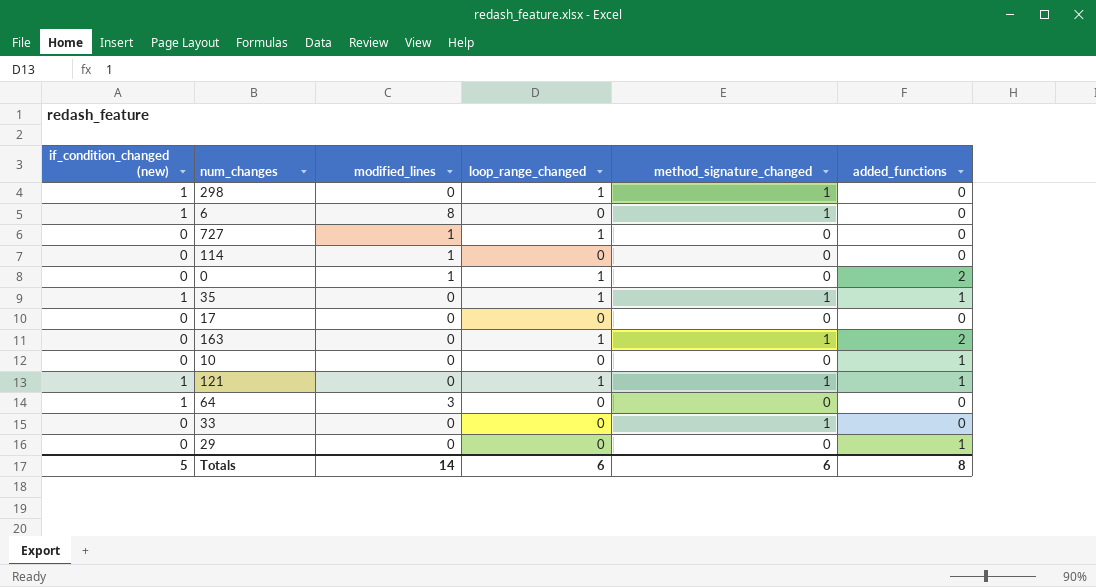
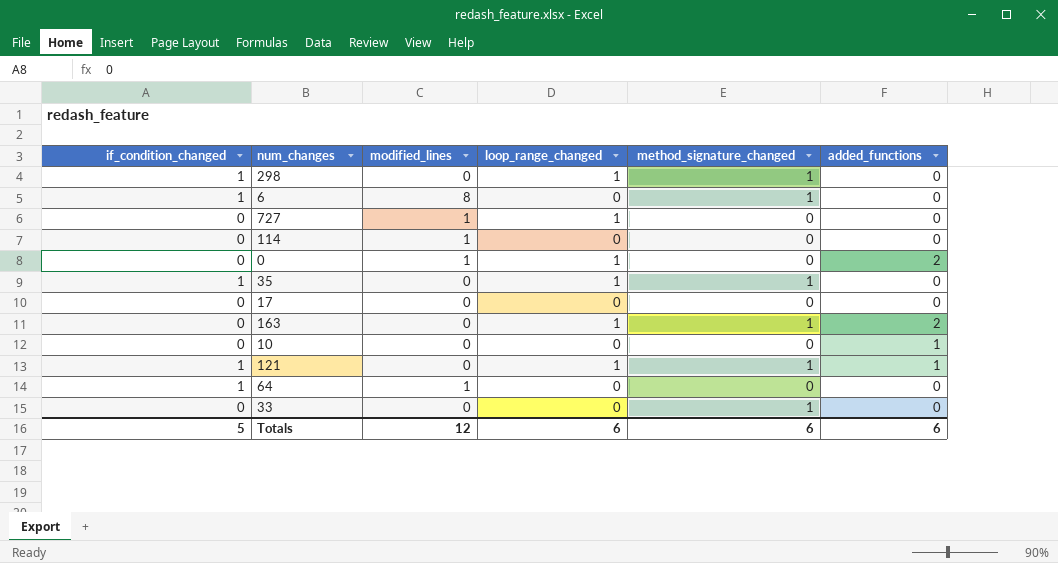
column name: if_condition_changed (new) -> if_condition_changed
row 29: 0 | 0 | 0 | 0 | 1 -> none
35 | added_functions: 1 -> 0
64 | modified_lines: 3 -> 1
Totals | modified_lines: 14 -> 12
Totals | added_functions: 8 -> 6

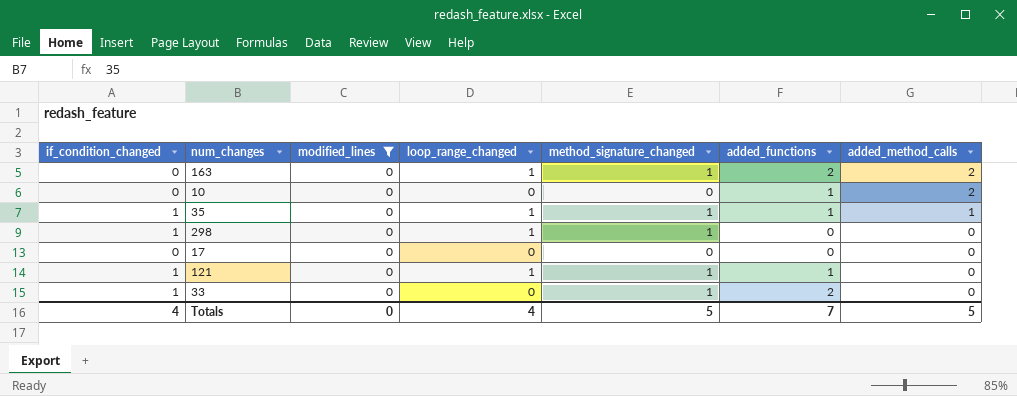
filter: none -> modified_lines = 0
row order: none -> added_method_calls descending
column added_method_calls | position: none -> 7
35 | added_functions: 0 -> 1
33 | if_condition_changed: 0 -> 1
33 | added_functions: 0 -> 2
Totals | if_condition_changed: 5 -> 4
Totals | modified_lines: 12 -> 0
Totals | loop_range_changed: 6 -> 4
Totals | method_signature_changed: 6 -> 5
Totals | added_functions: 6 -> 7

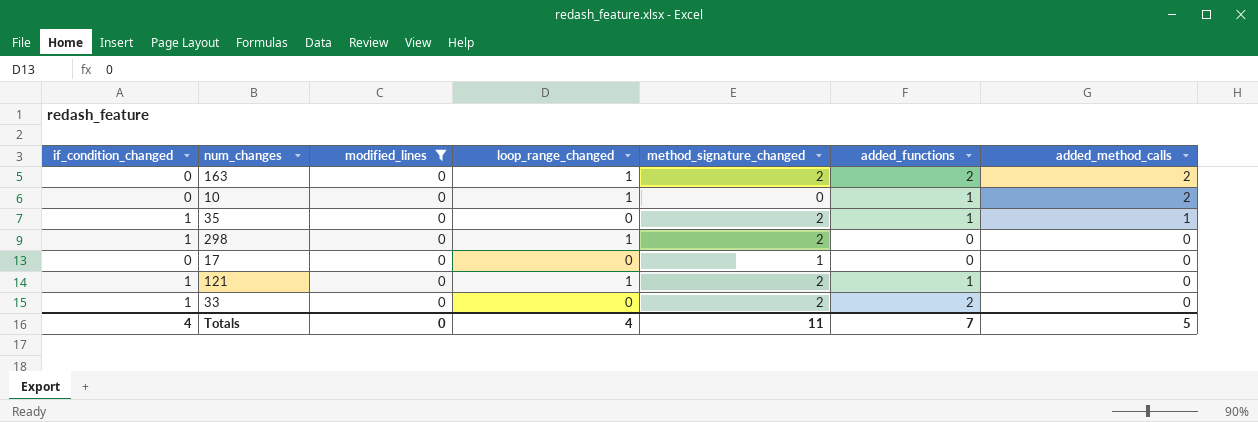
163 | method_signature_changed: 1 -> 2
10 | loop_range_changed: 0 -> 1
35 | loop_range_changed: 1 -> 0
35 | method_signature_changed: 1 -> 2
298 | method_signature_changed: 1 -> 2
17 | method_signature_changed: 0 -> 1
121 | method_signature_changed: 1 -> 2
33 | method_signature_changed: 1 -> 2
Totals | method_signature_changed: 5 -> 11

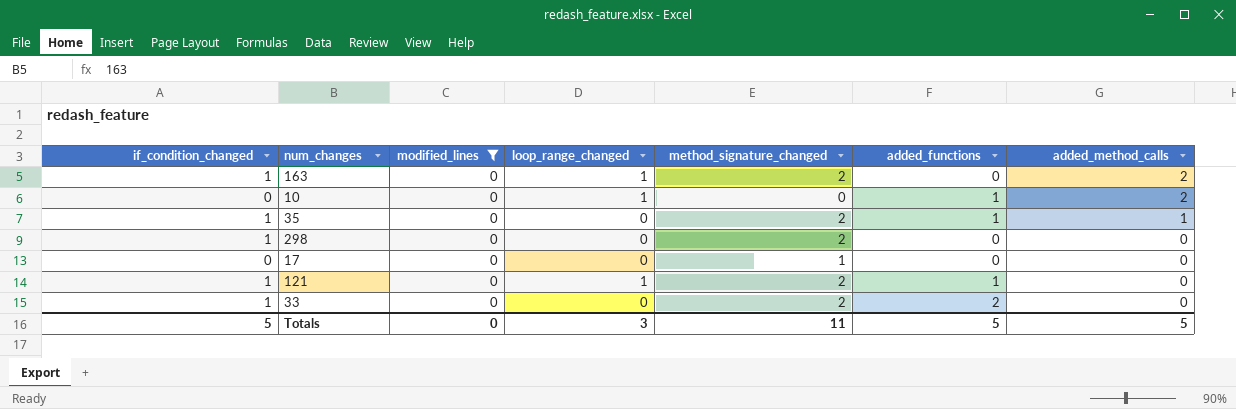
163 | if_condition_changed: 0 -> 1
163 | added_functions: 2 -> 0
298 | loop_range_changed: 1 -> 0
Totals | if_condition_changed: 4 -> 5
Totals | loop_range_changed: 4 -> 3
Totals | added_functions: 7 -> 5

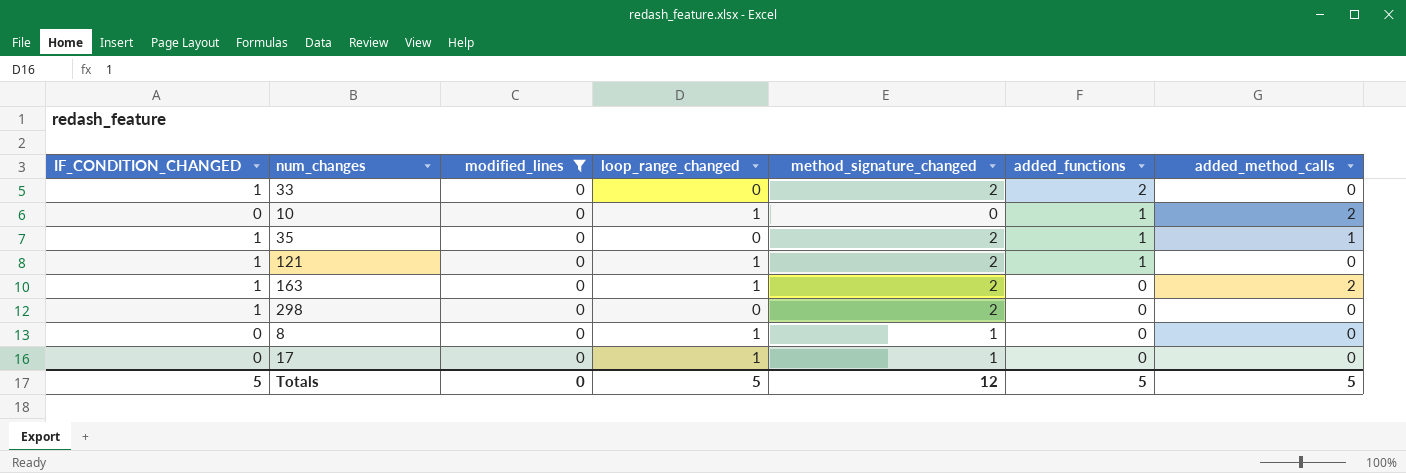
row order: added_method_calls descending -> added_functions descending
column name: if_condition_changed -> IF_CONDITION_CHANGED
row 8: none -> 0 | 0 | 1 | 1 | 0 | 0
17 | loop_range_changed: 0 -> 1
Totals | loop_range_changed: 3 -> 5
Totals | method_signature_changed: 11 -> 12

